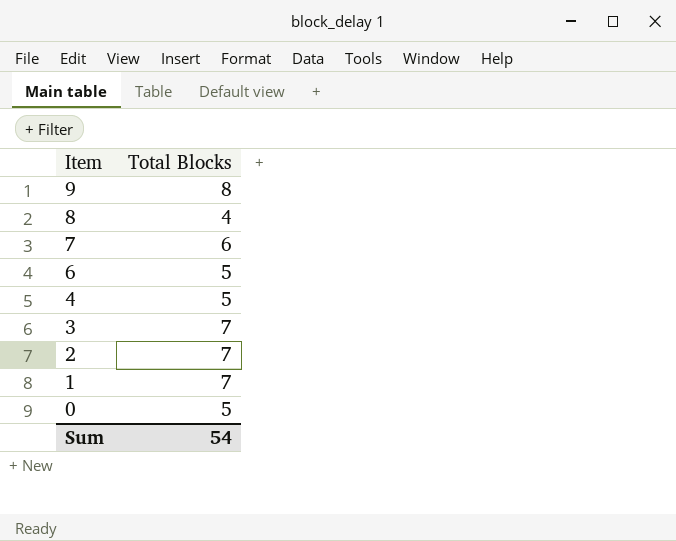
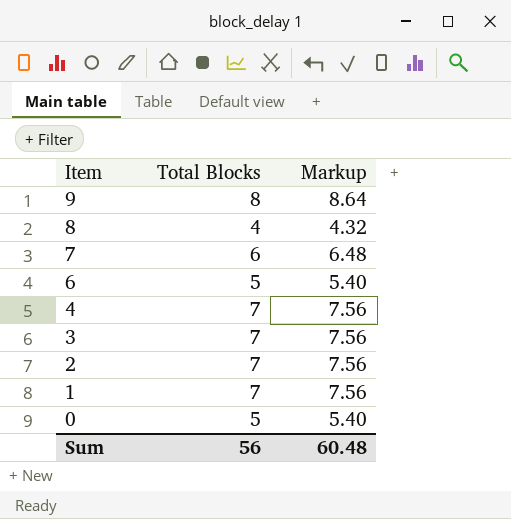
column Markup | formula: none -> [Total Blocks] * 1.08
4 | Total Blocks: 5 -> 7
Sum | Total Blocks: 54 -> 56

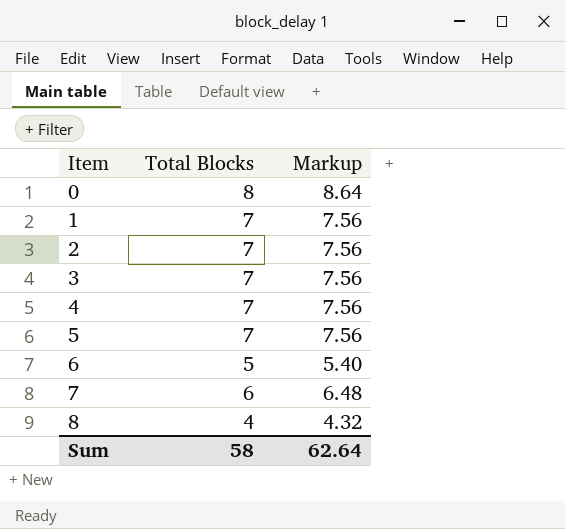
row order: Item descending -> Item ascending
row 9: 8 | 8.64 -> none
0 | Total Blocks: 5 -> 8
0 | Markup: 5.40 -> 8.64
row 5: none -> 7 | 7.56
Sum | Total Blocks: 56 -> 58
Sum | Markup: 60.48 -> 62.64

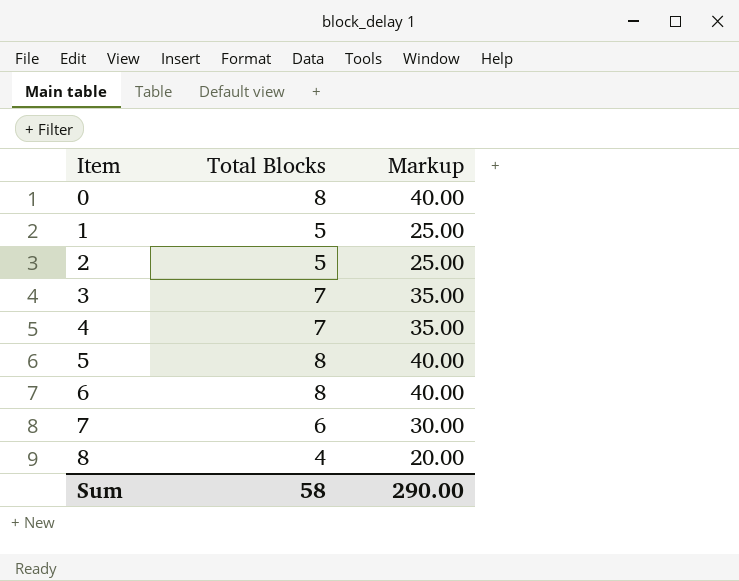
column Markup | formula: [Total Blocks] * 1.08 -> [Total Blocks] * 5
1 | Total Blocks: 7 -> 5
2 | Total Blocks: 7 -> 5
5 | Total Blocks: 7 -> 8
6 | Total Blocks: 5 -> 8
Sum | Markup: 62.64 -> 290.00

